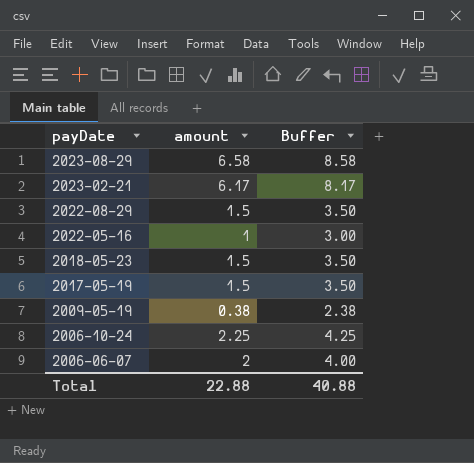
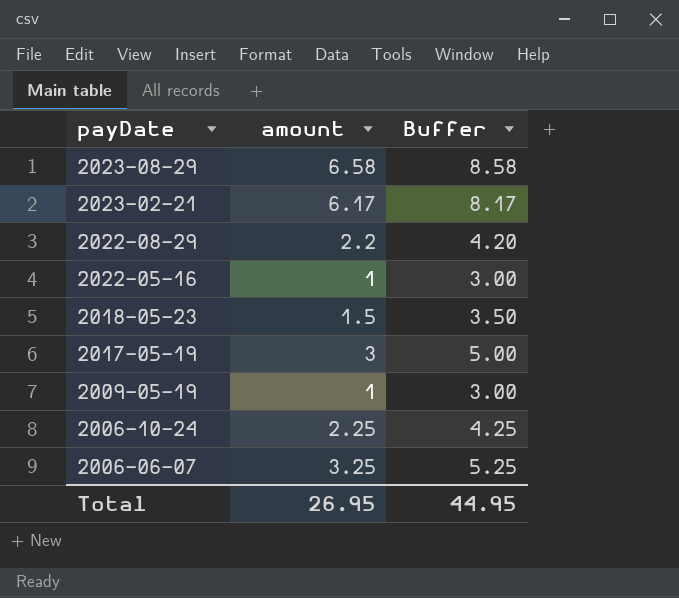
2022-08-29 | amount: 1.5 -> 2.2
2022-08-29 | Buffer: 3.50 -> 4.20
2017-05-19 | amount: 1.5 -> 3
2017-05-19 | Buffer: 3.50 -> 5.00
2009-05-19 | amount: 0.38 -> 1
2009-05-19 | Buffer: 2.38 -> 3.00
2006-06-07 | amount: 2 -> 3.25
2006-06-07 | Buffer: 4.00 -> 5.25
Total | amount: 22.88 -> 26.95
Total | Buffer: 40.88 -> 44.95

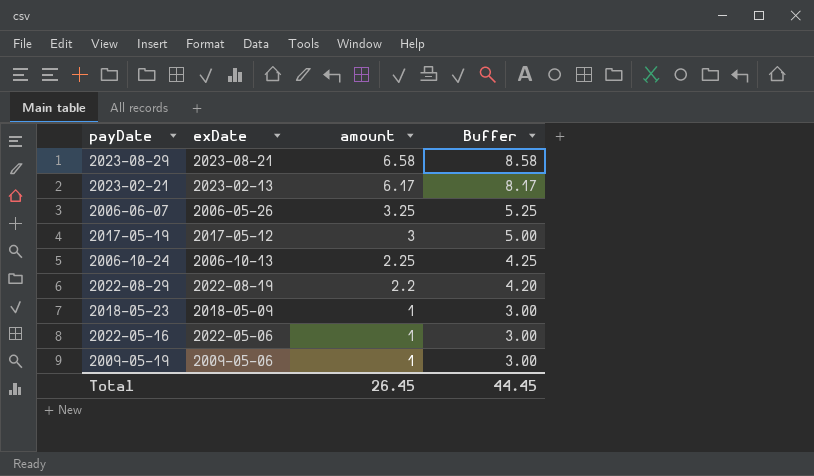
row order: payDate descending -> amount descending
column exDate | position: none -> 2
2018-05-23 | amount: 1.5 -> 1
2018-05-23 | Buffer: 3.50 -> 3.00
Total | amount: 26.95 -> 26.45
Total | Buffer: 44.95 -> 44.45

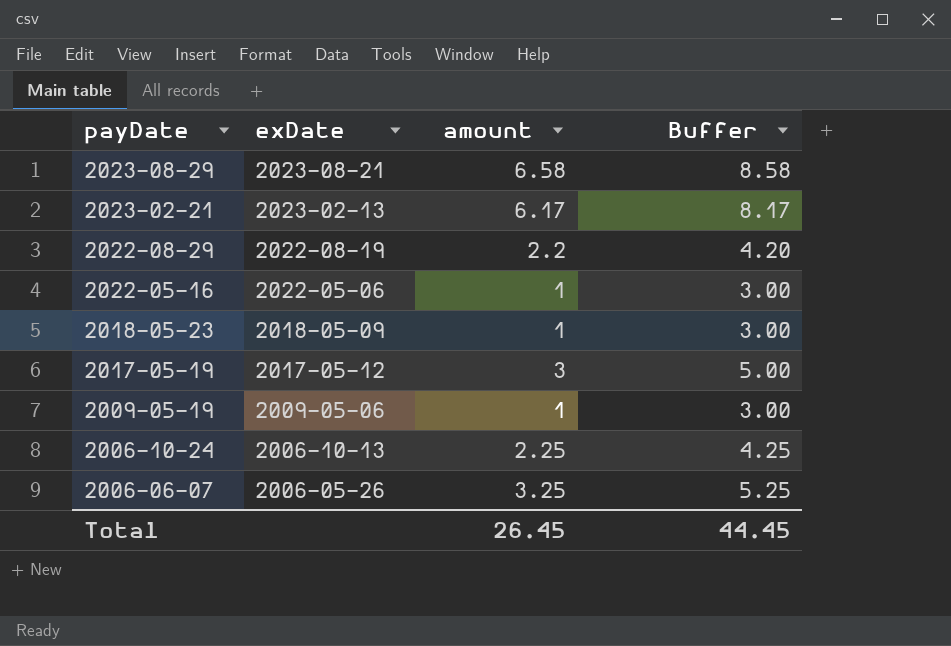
row order: amount descending -> payDate descending

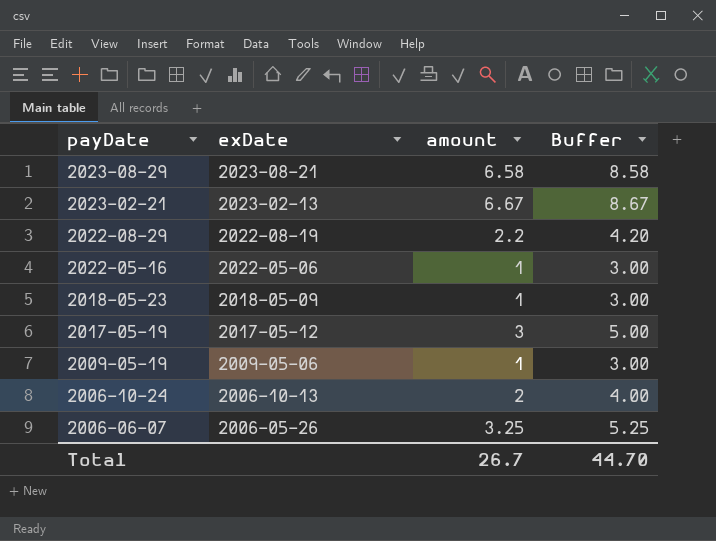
2023-02-21 | amount: 6.17 -> 6.67
2023-02-21 | Buffer: 8.17 -> 8.67
2006-10-24 | amount: 2.25 -> 2
2006-10-24 | Buffer: 4.25 -> 4.00
Total | amount: 26.45 -> 26.7
Total | Buffer: 44.45 -> 44.70

